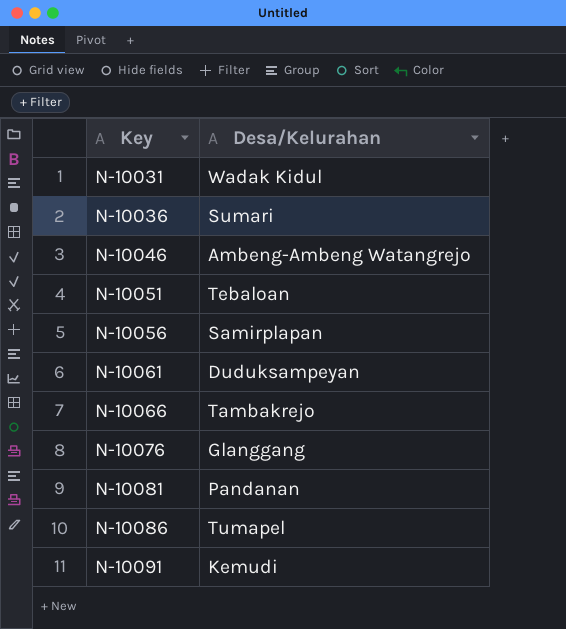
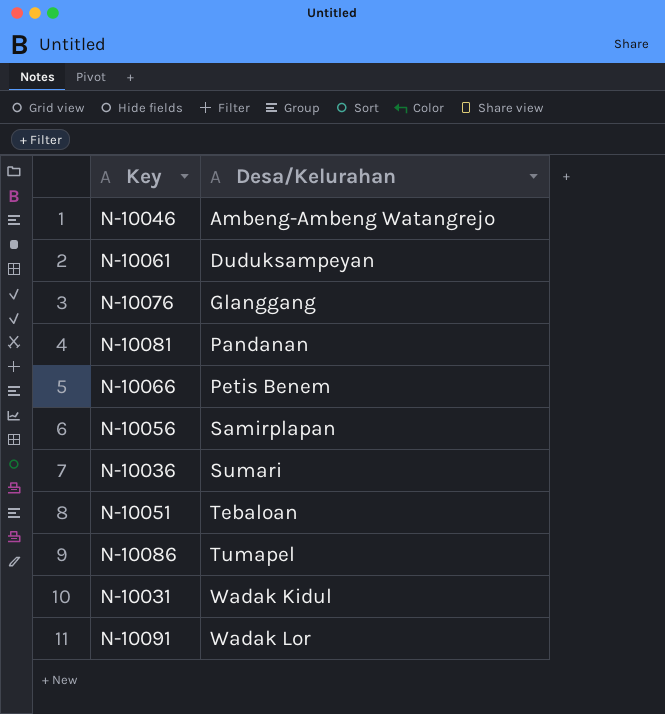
row order: Key ascending -> Desa/Kelurahan ascending
N-10066 | Desa/Kelurahan: Tambakrejo -> Petis Benem
N-10091 | Desa/Kelurahan: Kemudi -> Wadak Lor

